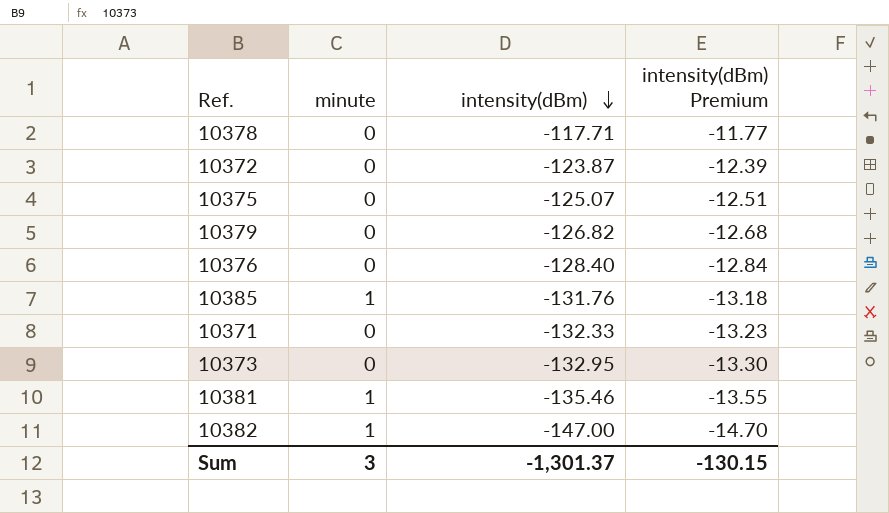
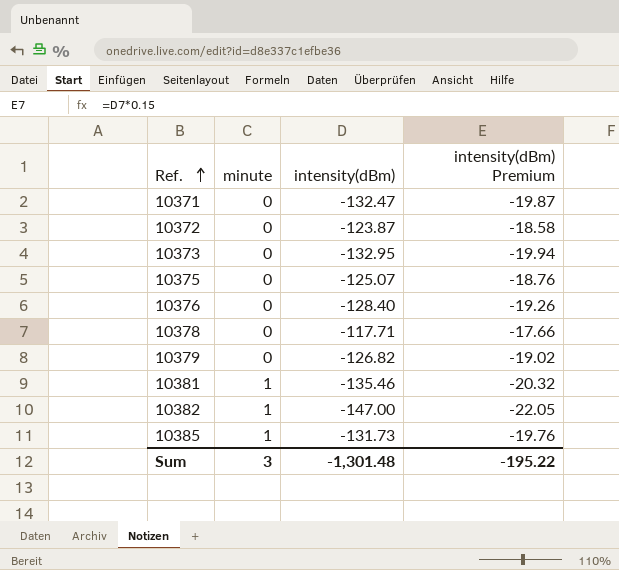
row order: intensity(dBm) descending -> Ref. ascending
column intensity(dBm) Premium | formula: [intensity(dBm)] * 0.1 -> [intensity(dBm)] * 0.15
10371 | intensity(dBm): -132.33 -> -132.47
10385 | intensity(dBm): -131.76 -> -131.73
Sum | intensity(dBm): -1,301.37 -> -1,301.48
Sum | intensity(dBm) Premium: -130.15 -> -195.22

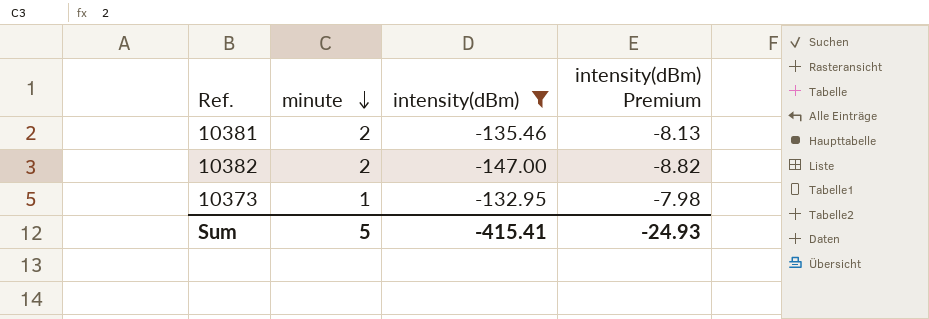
filter: none -> intensity(dBm) <= -132.95
row order: Ref. ascending -> minute descending
column intensity(dBm) Premium | formula: [intensity(dBm)] * 0.15 -> [intensity(dBm)] * 0.06
10381 | minute: 1 -> 2
10382 | minute: 1 -> 2
10373 | minute: 0 -> 1
Sum | minute: 3 -> 5
Sum | intensity(dBm): -1,301.48 -> -415.41
Sum | intensity(dBm) Premium: -195.22 -> -24.93

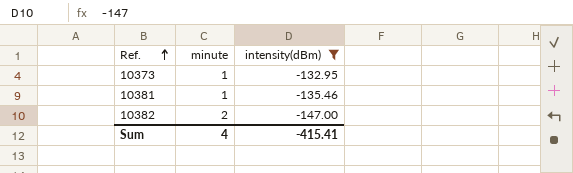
row order: minute descending -> Ref. ascending
column intensity(dBm) Premium | formula: [intensity(dBm)] * 0.06 -> none
10381 | minute: 2 -> 1
Sum | minute: 5 -> 4

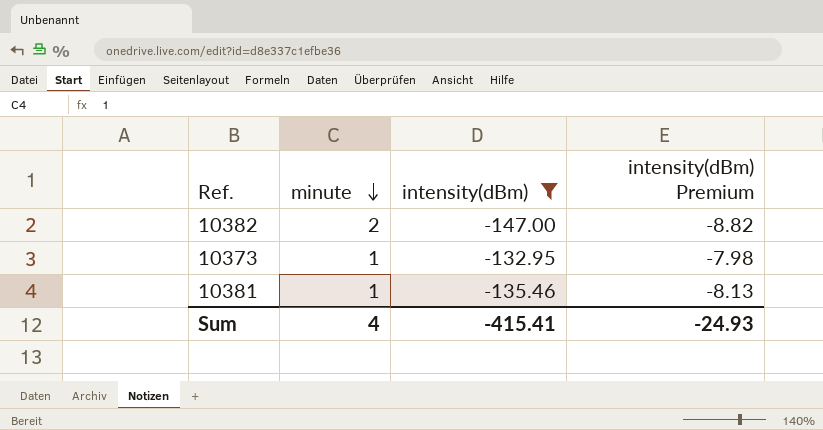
row order: Ref. ascending -> minute descending
column intensity(dBm) Premium | formula: none -> [intensity(dBm)] * 0.06

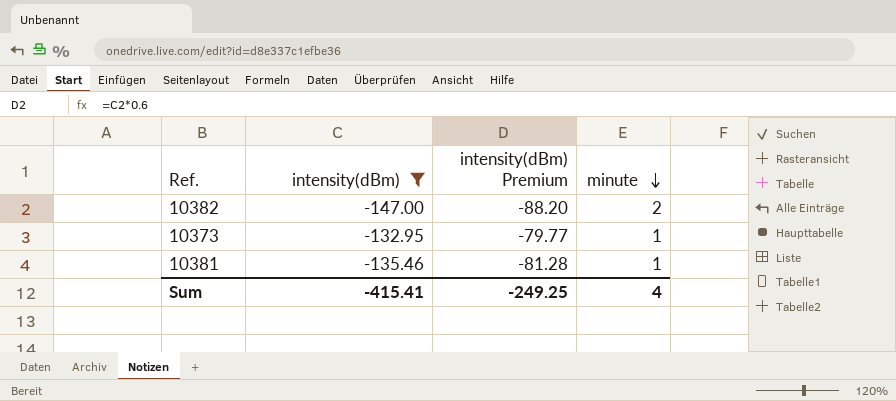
column intensity(dBm) Premium | formula: [intensity(dBm)] * 0.06 -> [intensity(dBm)] * 0.6
column minute | position: 2 -> 4
Sum | intensity(dBm) Premium: -24.93 -> -249.25

